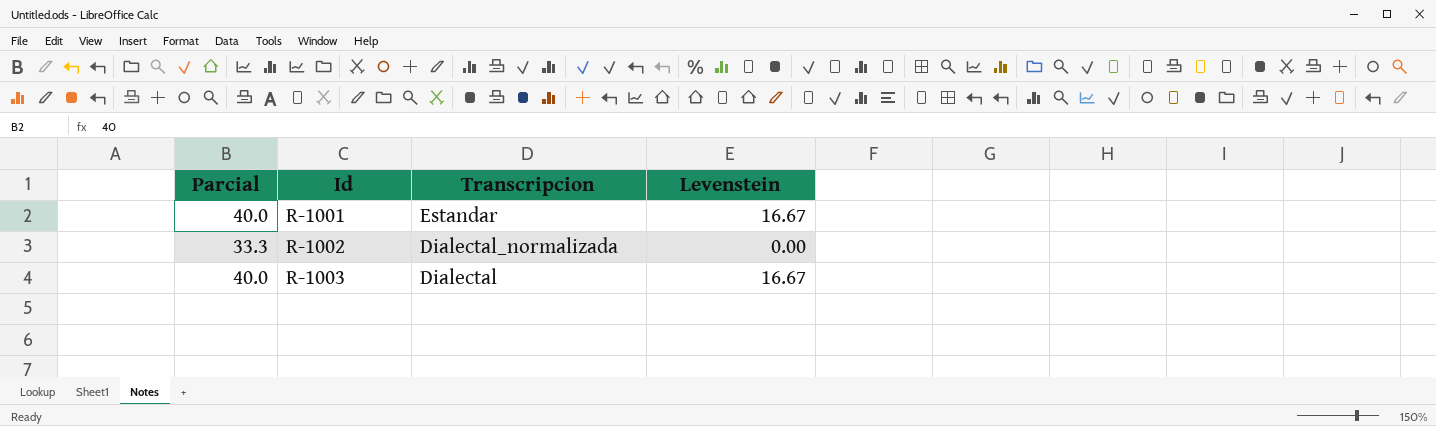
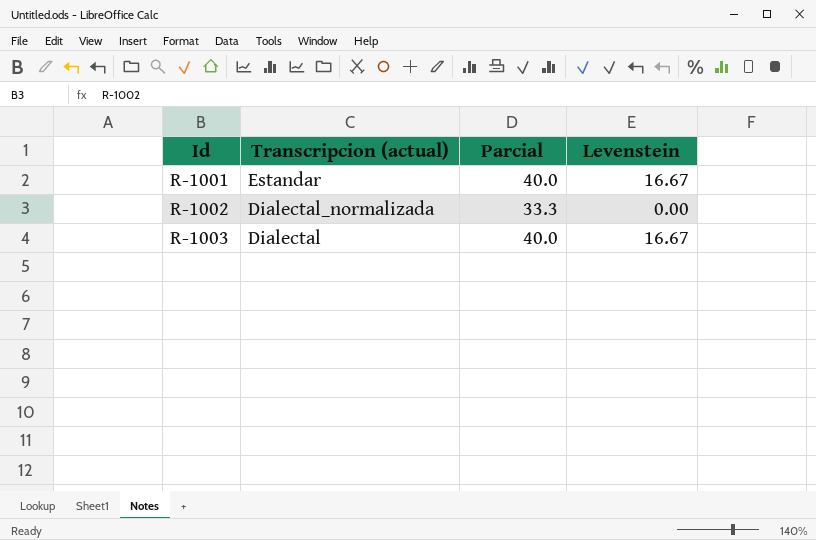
column name: Transcripcion -> Transcripcion (actual)
column Parcial | position: 1 -> 3

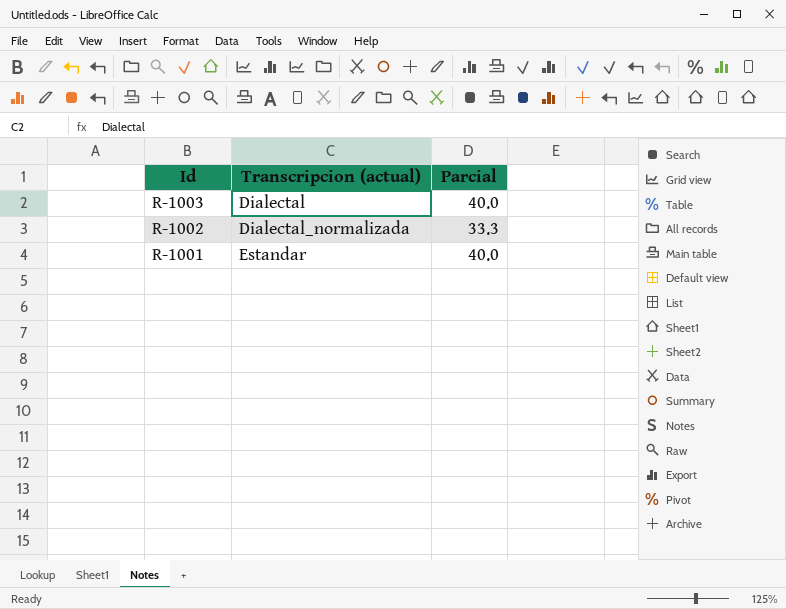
row order: Id ascending -> Id descending
column Levenstein | position: 4 -> none

